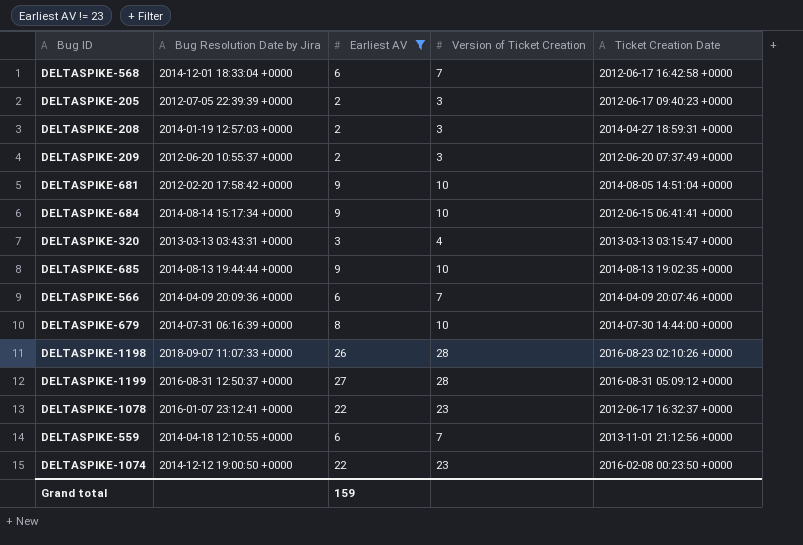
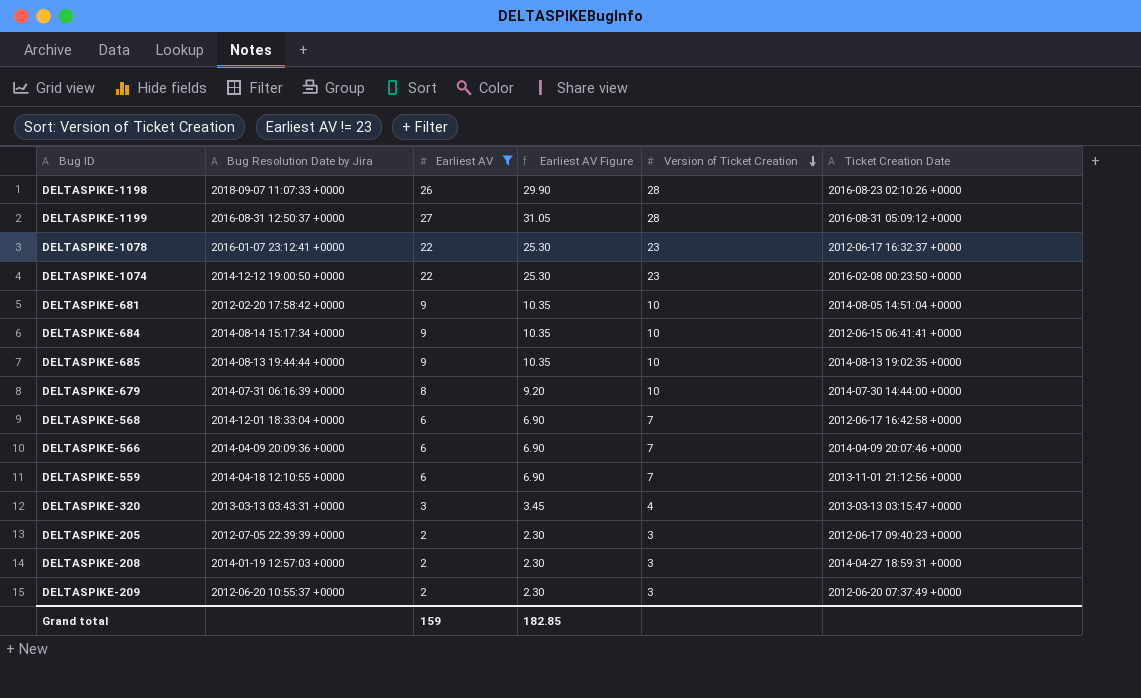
row order: none -> Version of Ticket Creation descending
column Earliest AV Figure | formula: none -> [Earliest AV] * 1.15

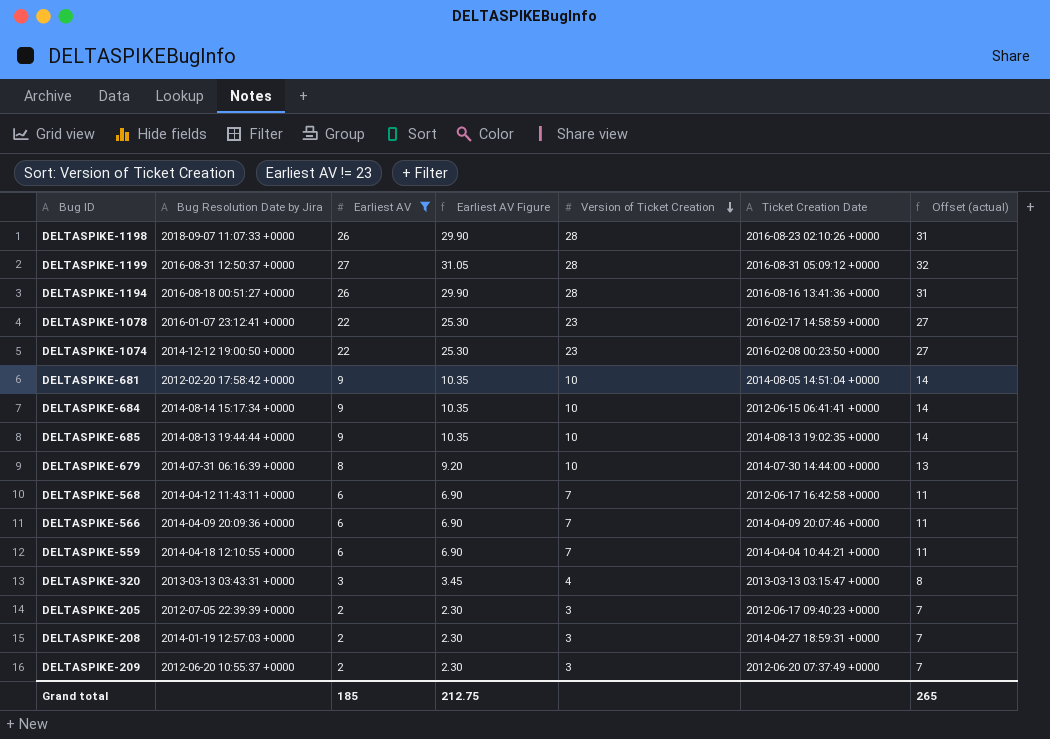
column Offset (actual) | formula: none -> [Earliest AV] + 5
row DELTASPIKE-1194: none -> 2016-08-18 00:51:27 +0000 | 26 | 29.90 | 28 | 2016-08-16 13:41:36 +0000 | 31
DELTASPIKE-1078 | Ticket Creation Date: 2012-06-17 16:32:37 +0000 -> 2016-02-17 14:58:59 +0000
DELTASPIKE-568 | Bug Resolution Date by Jira: 2014-12-01 18:33:04 +0000 -> 2014-04-12 11:43:11 +0000
DELTASPIKE-559 | Ticket Creation Date: 2013-11-01 21:12:56 +0000 -> 2014-04-04 10:44:21 +0000
Grand total | Earliest AV: 159 -> 185
Grand total | Earliest AV Figure: 182.85 -> 212.75

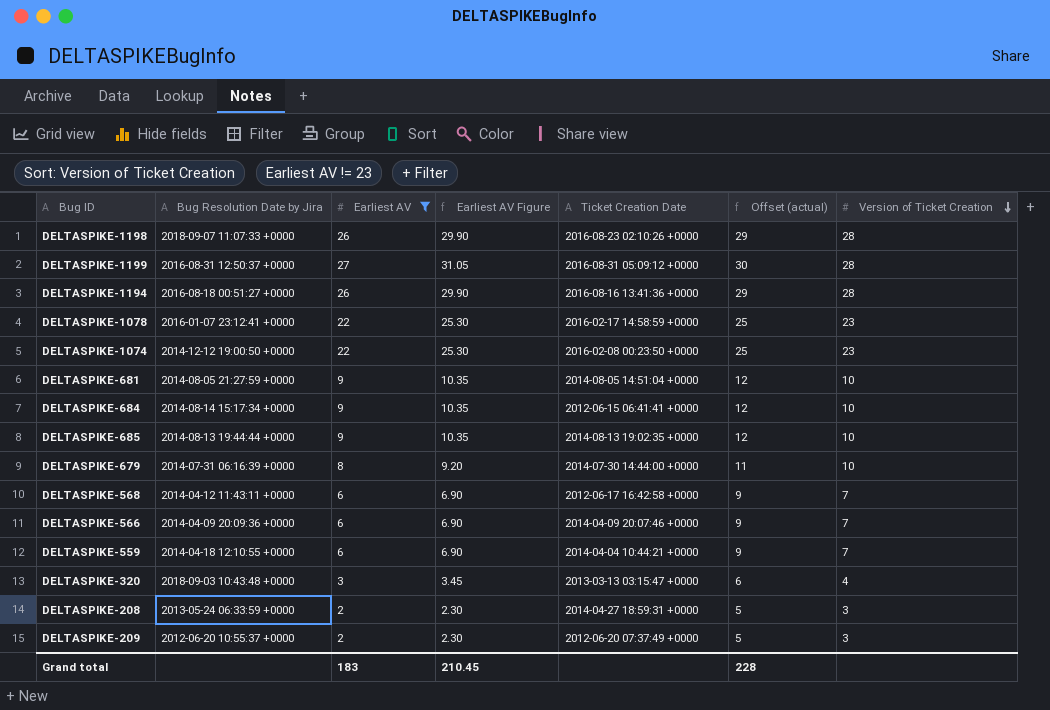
column Offset (actual) | formula: [Earliest AV] + 5 -> [Earliest AV] + 3
column Version of Ticket Creation | position: 5 -> 7
row DELTASPIKE-205: 2012-07-05 22:39:39 +0000 | 2 | 2.30 | 3 | 2012-06-17 09:40:23 +0000 | 7 -> none
DELTASPIKE-681 | Bug Resolution Date by Jira: 2012-02-20 17:58:42 +0000 -> 2014-08-05 21:27:59 +0000
DELTASPIKE-320 | Bug Resolution Date by Jira: 2013-03-13 03:43:31 +0000 -> 2018-09-03 10:43:48 +0000
DELTASPIKE-208 | Bug Resolution Date by Jira: 2014-01-19 12:57:03 +0000 -> 2013-05-24 06:33:59 +0000
Grand total | Earliest AV: 185 -> 183
Grand total | Earliest AV Figure: 212.75 -> 210.45
Grand total | Offset (actual): 265 -> 228

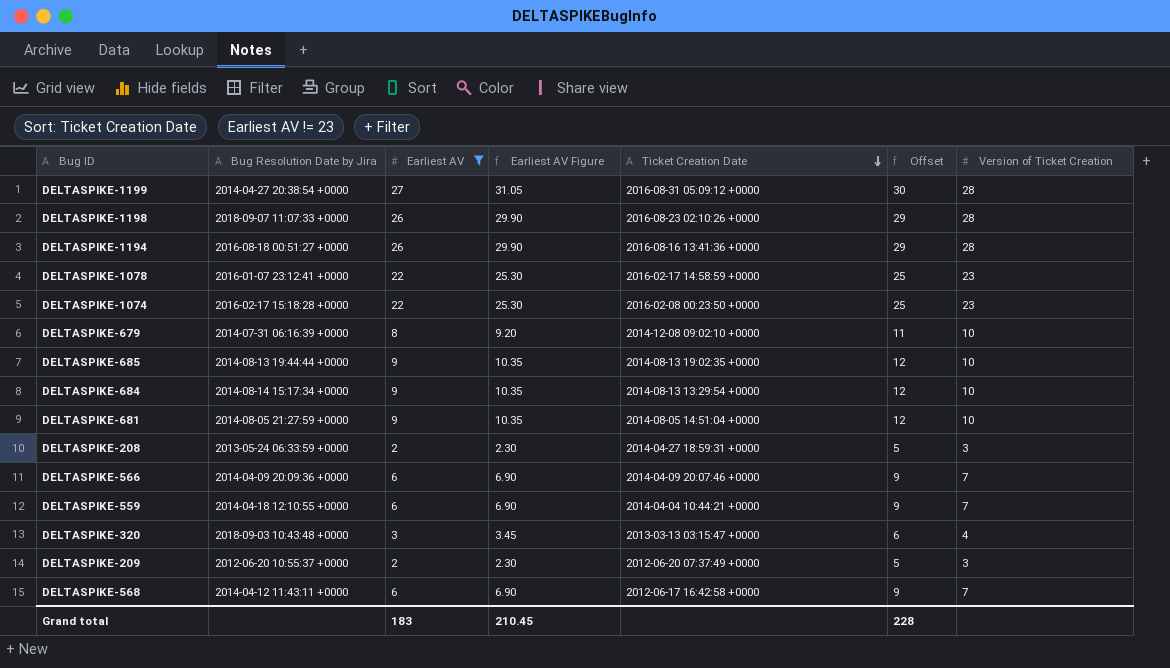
row order: Version of Ticket Creation descending -> Ticket Creation Date descending
column name: Offset (actual) -> Offset
DELTASPIKE-1199 | Bug Resolution Date by Jira: 2016-08-31 12:50:37 +0000 -> 2014-04-27 20:38:54 +0000
DELTASPIKE-1074 | Bug Resolution Date by Jira: 2014-12-12 19:00:50 +0000 -> 2016-02-17 15:18:28 +0000
DELTASPIKE-679 | Ticket Creation Date: 2014-07-30 14:44:00 +0000 -> 2014-12-08 09:02:10 +0000
DELTASPIKE-684 | Ticket Creation Date: 2012-06-15 06:41:41 +0000 -> 2014-08-13 13:29:54 +0000

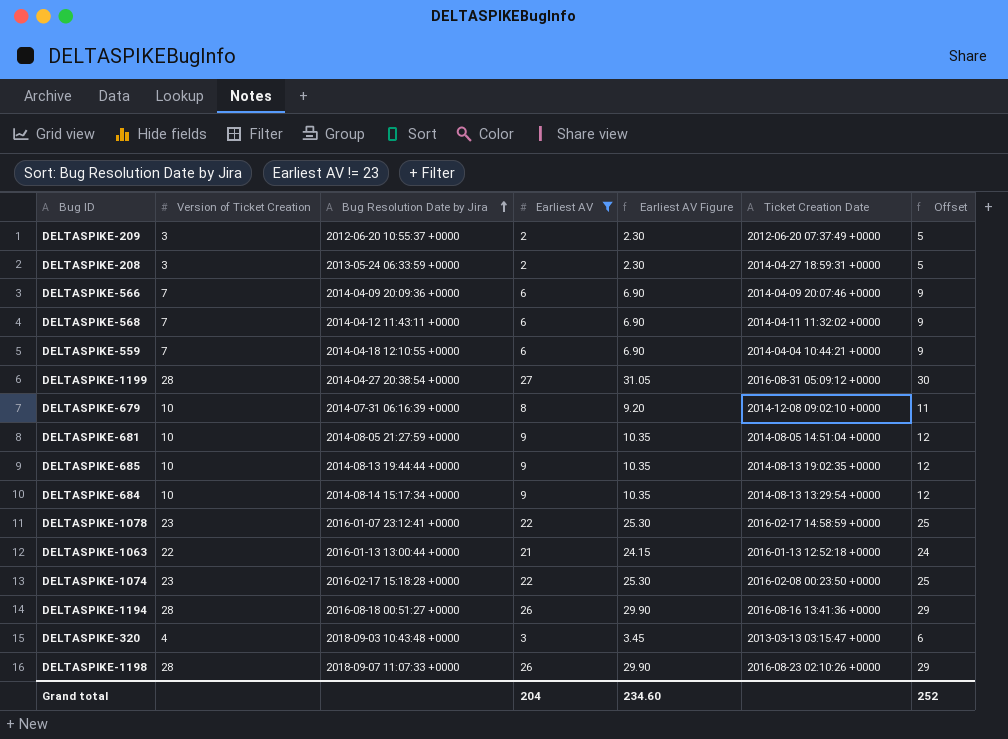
row order: Ticket Creation Date descending -> Bug Resolution Date by Jira ascending
column Version of Ticket Creation | position: 7 -> 2
DELTASPIKE-568 | Ticket Creation Date: 2012-06-17 16:42:58 +0000 -> 2014-04-11 11:32:02 +0000
row DELTASPIKE-1063: none -> 22 | 2016-01-13 13:00:44 +0000 | 21 | 24.15 | 2016-01-13 12:52:18 +0000 | 24
Grand total | Earliest AV: 183 -> 204
Grand total | Earliest AV Figure: 210.45 -> 234.60
Grand total | Offset: 228 -> 252

